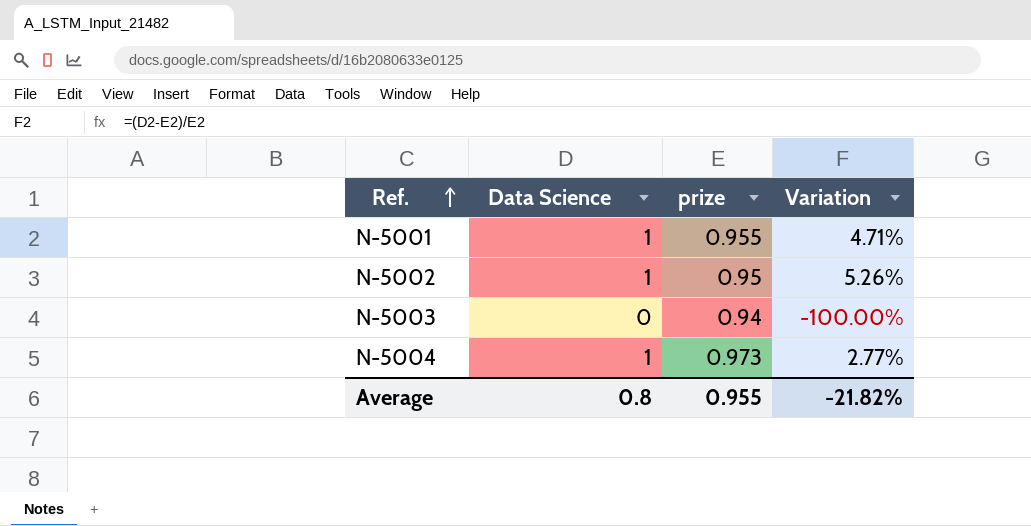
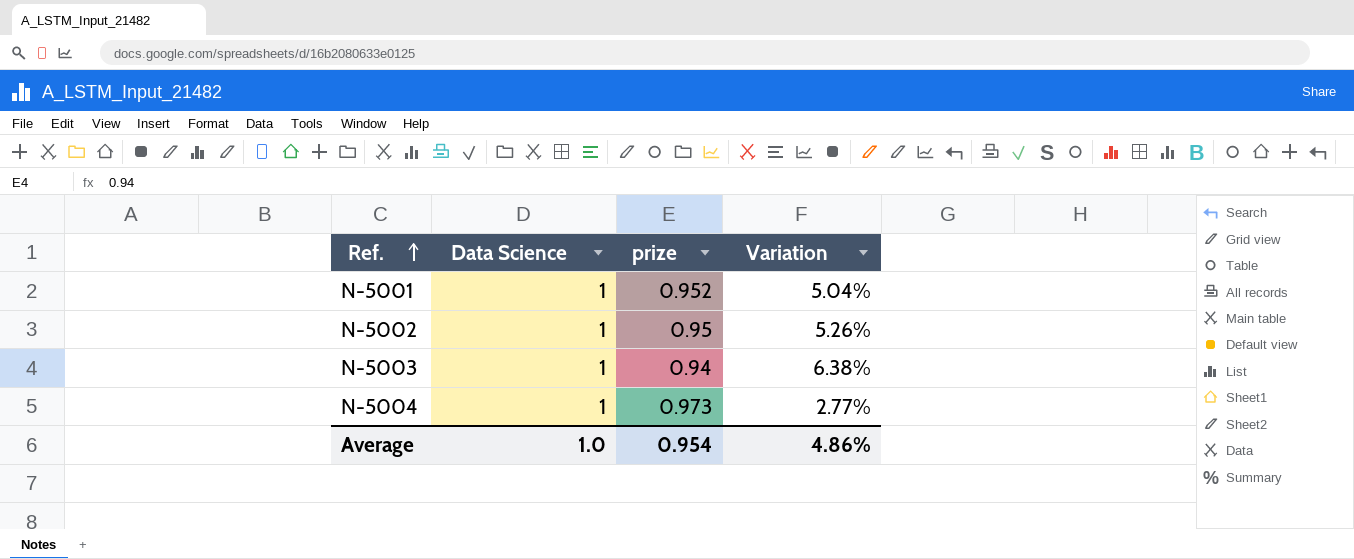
N-5001 | prize: 0.955 -> 0.952
N-5001 | Variation: 4.71% -> 5.04%
N-5003 | Data Science: 0 -> 1
N-5003 | Variation: -100.00% -> 6.38%
Average | Data Science: 0.8 -> 1.0
Average | prize: 0.955 -> 0.954
Average | Variation: -21.82% -> 4.86%

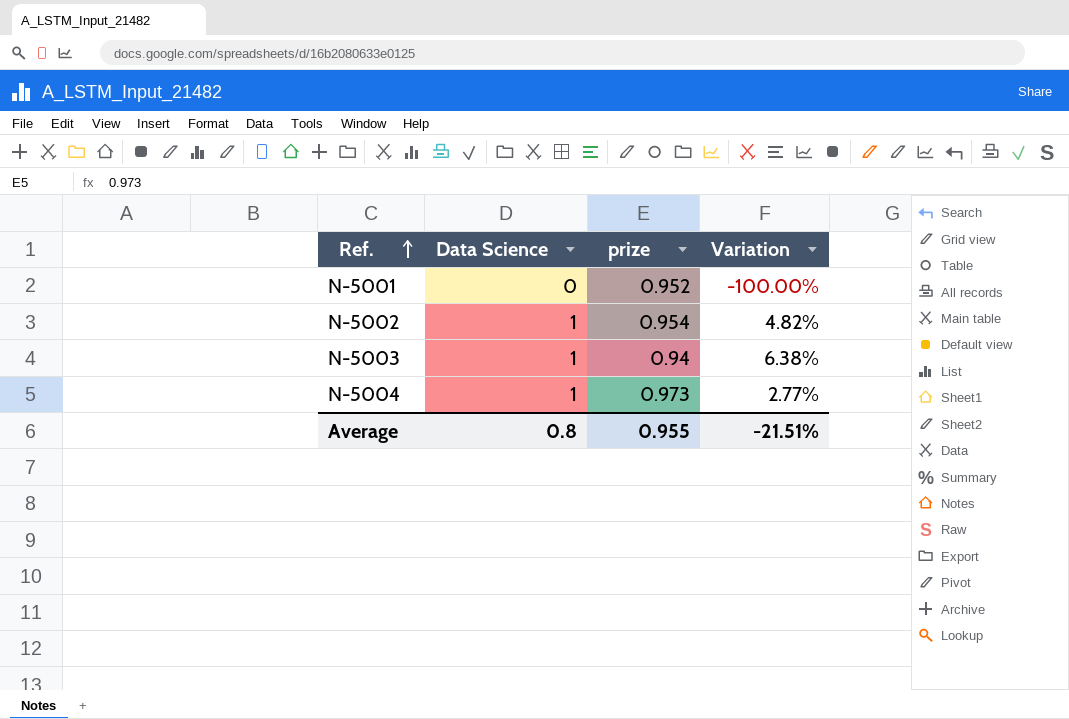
N-5001 | Data Science: 1 -> 0
N-5001 | Variation: 5.04% -> -100.00%
N-5002 | prize: 0.95 -> 0.954
N-5002 | Variation: 5.26% -> 4.82%
Average | Data Science: 1.0 -> 0.8
Average | prize: 0.954 -> 0.955
Average | Variation: 4.86% -> -21.51%

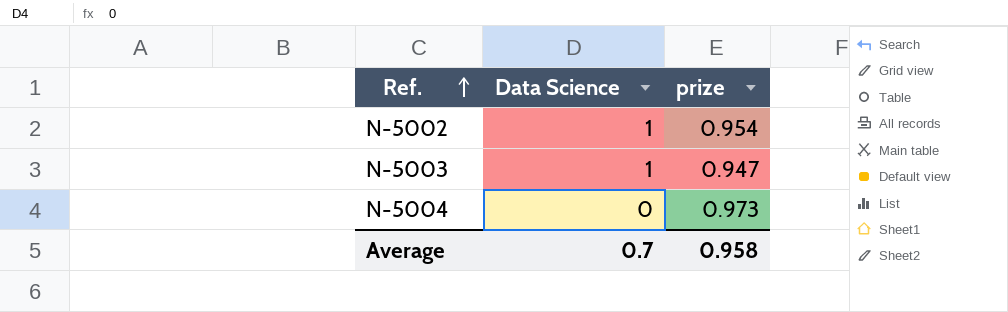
column Variation | formula: ([Data Science] - [prize]) / [prize] -> none
row N-5001: 0 | 0.952 | -100.00% -> none
N-5003 | prize: 0.94 -> 0.947
N-5004 | Data Science: 1 -> 0
Average | Data Science: 0.8 -> 0.7
Average | prize: 0.955 -> 0.958

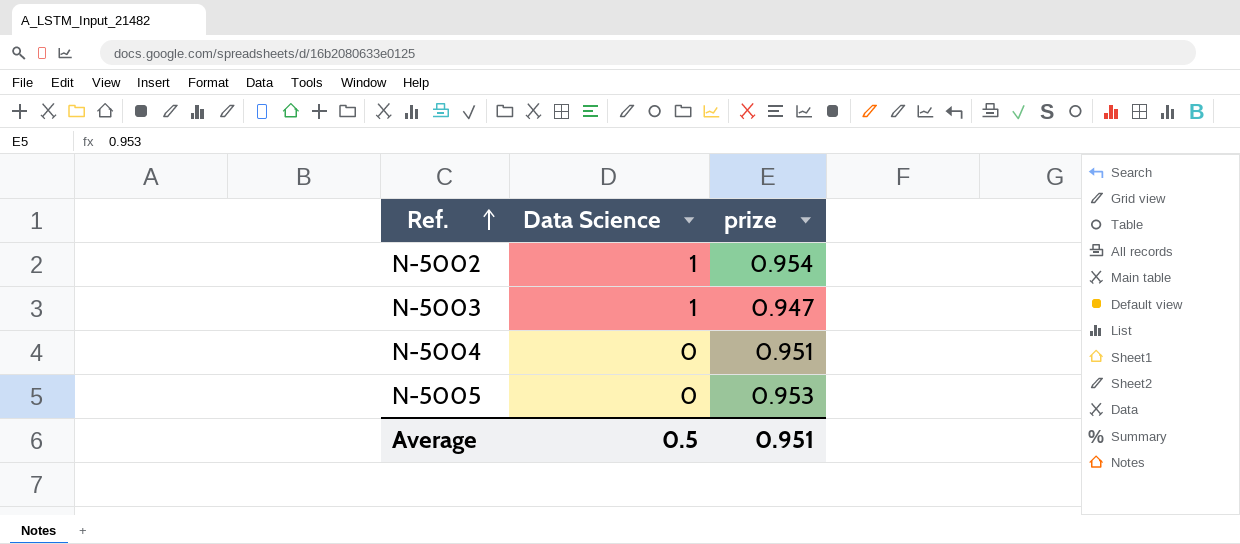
N-5004 | prize: 0.973 -> 0.951
row N-5005: none -> 0 | 0.953
Average | Data Science: 0.7 -> 0.5
Average | prize: 0.958 -> 0.951

